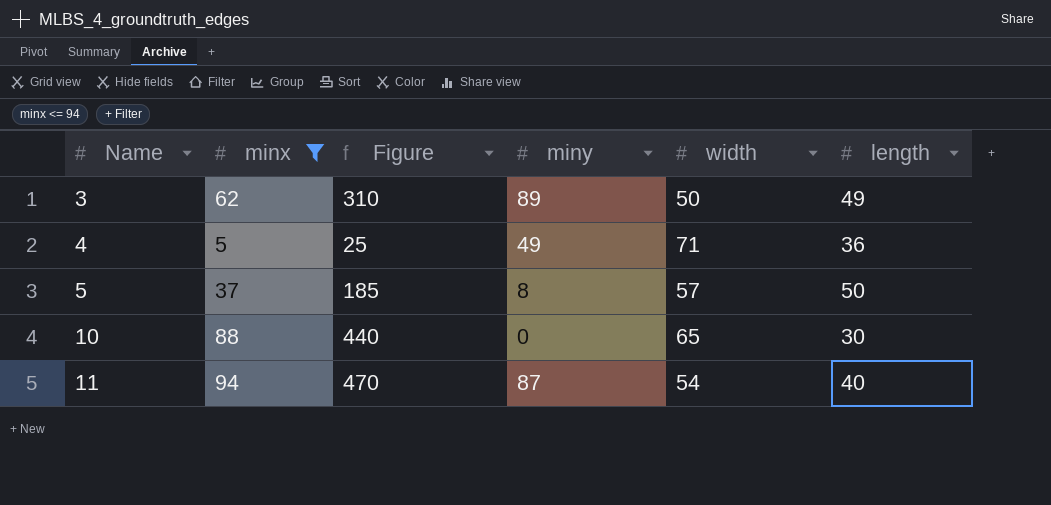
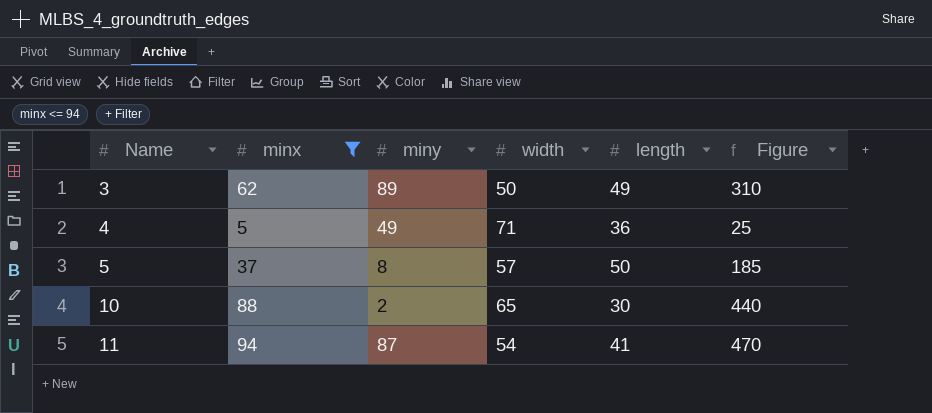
column Figure | position: 3 -> 6
10 | miny: 0 -> 2
11 | length: 40 -> 41

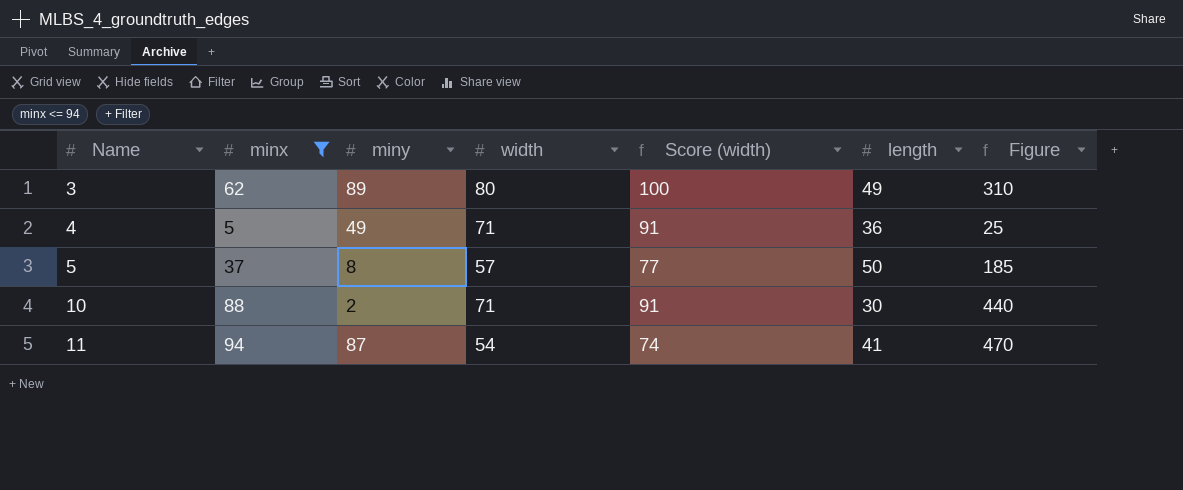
column Score (width) | formula: none -> [width] + 20
3 | width: 50 -> 80
10 | width: 65 -> 71

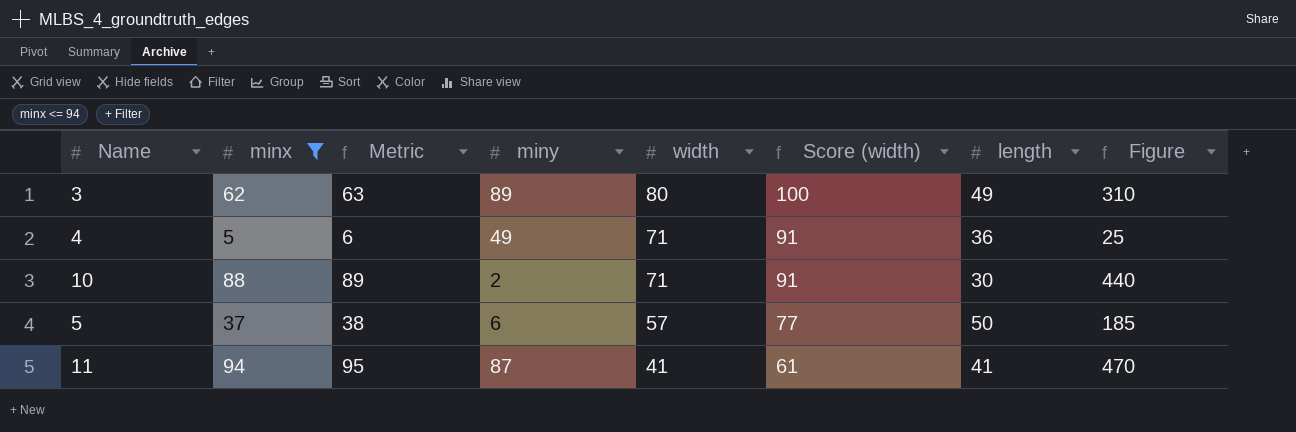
row order: Name ascending -> width descending
column Metric | formula: none -> [minx] + 1
5 | miny: 8 -> 6
11 | width: 54 -> 41
11 | Score (width): 74 -> 61

